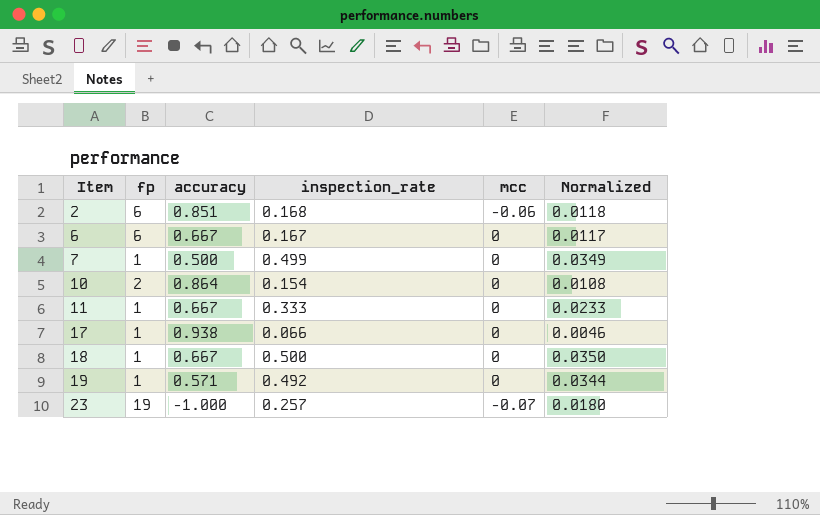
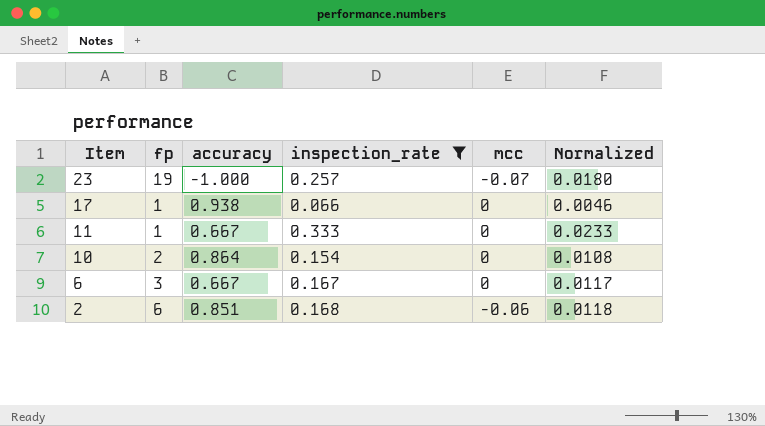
filter: none -> inspection_rate <= 0.333
row order: Item ascending -> Item descending
6 | fp: 6 -> 3

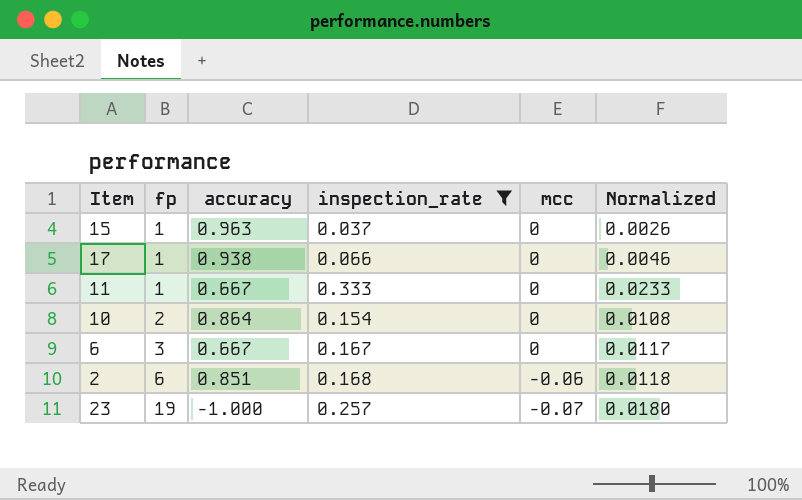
row order: Item descending -> fp ascending
row 15: none -> 1 | 0.963 | 0.037 | 0 | 0.0026

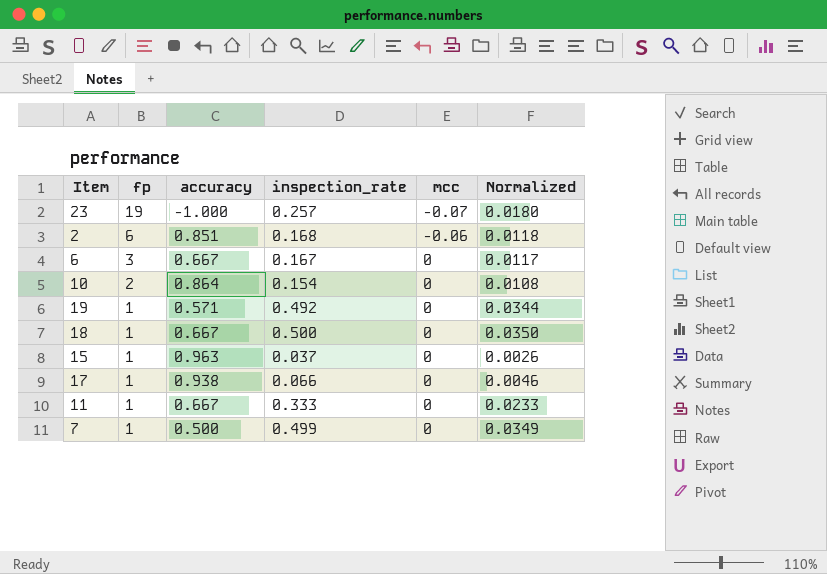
filter: inspection_rate <= 0.333 -> none
row order: fp ascending -> fp descending

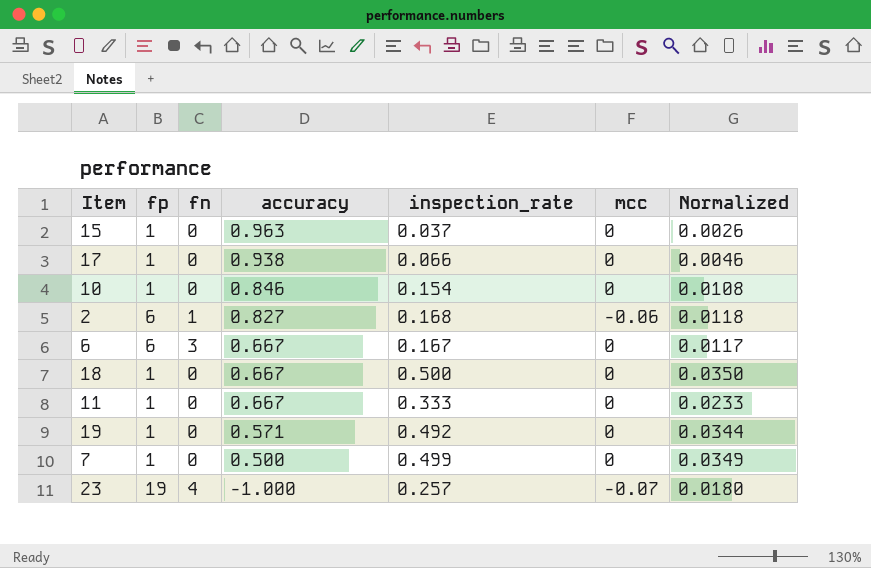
row order: fp descending -> accuracy descending
column fn | position: none -> 3
10 | fp: 2 -> 1
10 | accuracy: 0.864 -> 0.846
2 | accuracy: 0.851 -> 0.827
6 | fp: 3 -> 6

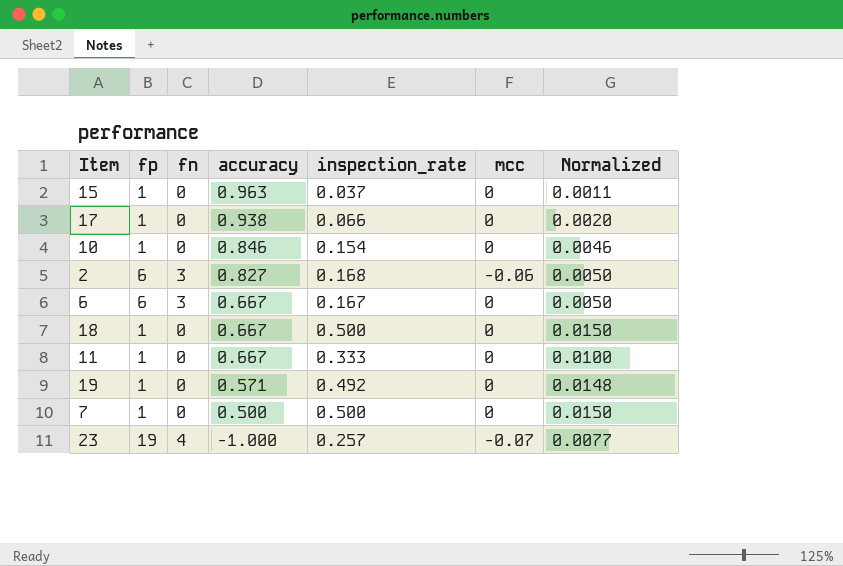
column Normalized | formula: [inspection_rate] * 0.07 -> [inspection_rate] * 0.03
2 | fn: 1 -> 3
7 | inspection_rate: 0.499 -> 0.500

